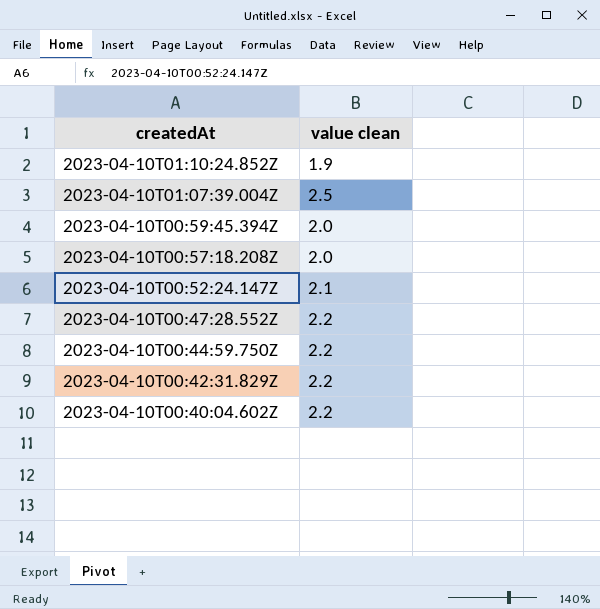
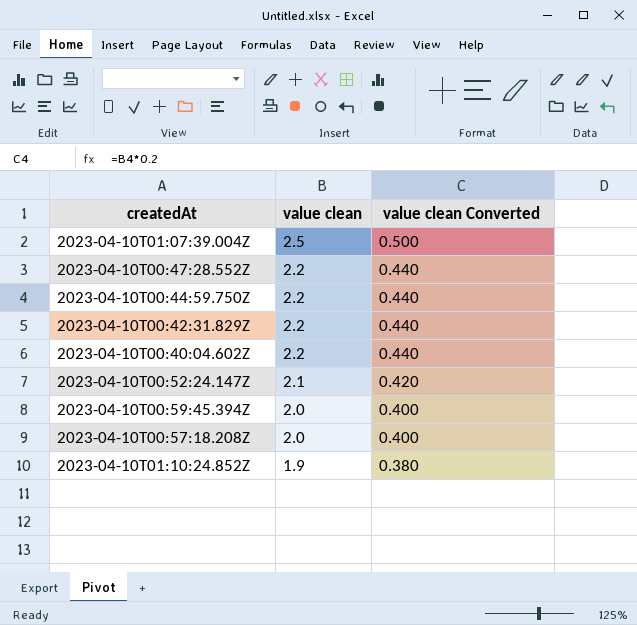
row order: createdAt descending -> value clean descending
column value clean Converted | formula: none -> [value clean] * 0.2

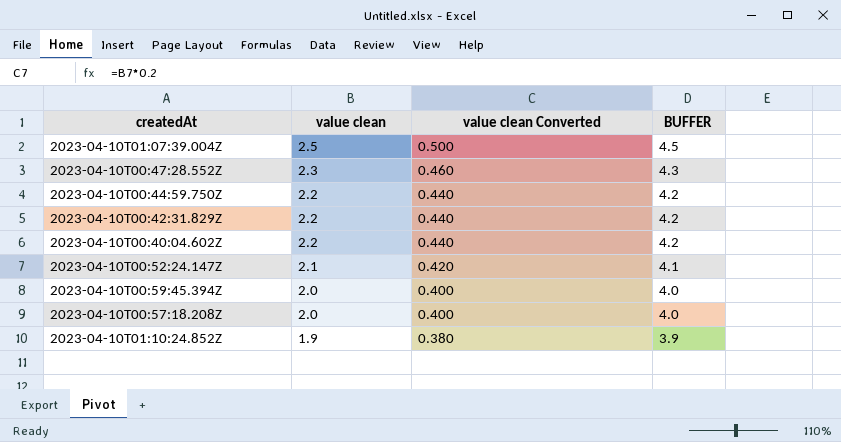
column BUFFER | formula: none -> [value clean] + 2
2023-04-10T00:47:28.552Z | value clean: 2.2 -> 2.3
2023-04-10T00:47:28.552Z | value clean Converted: 0.440 -> 0.460

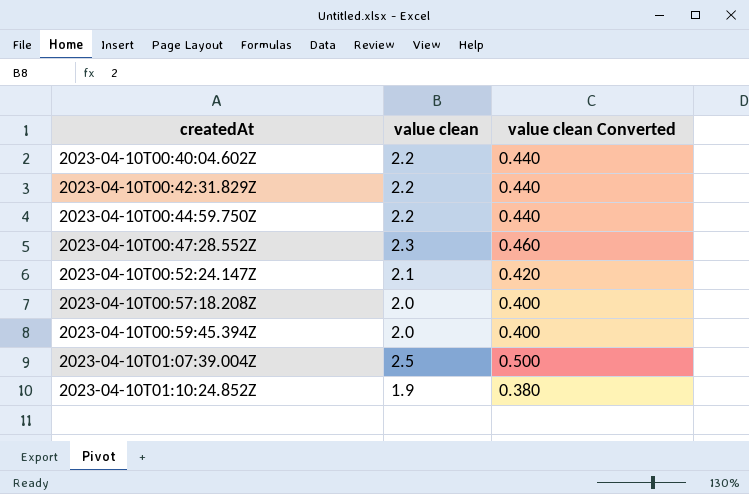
row order: value clean descending -> createdAt ascending
column BUFFER | formula: [value clean] + 2 -> none

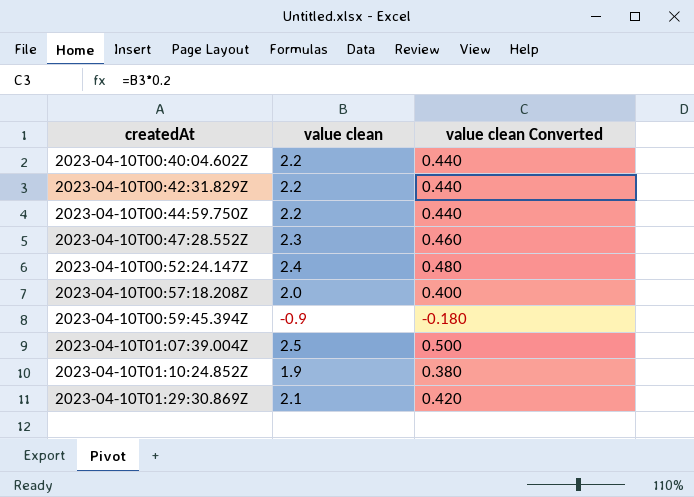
2023-04-10T00:52:24.147Z | value clean: 2.1 -> 2.4
2023-04-10T00:52:24.147Z | value clean Converted: 0.420 -> 0.480
2023-04-10T00:59:45.394Z | value clean: 2.0 -> -0.9
2023-04-10T00:59:45.394Z | value clean Converted: 0.400 -> -0.180
row 2023-04-10T01:29:30.869Z: none -> 2.1 | 0.420

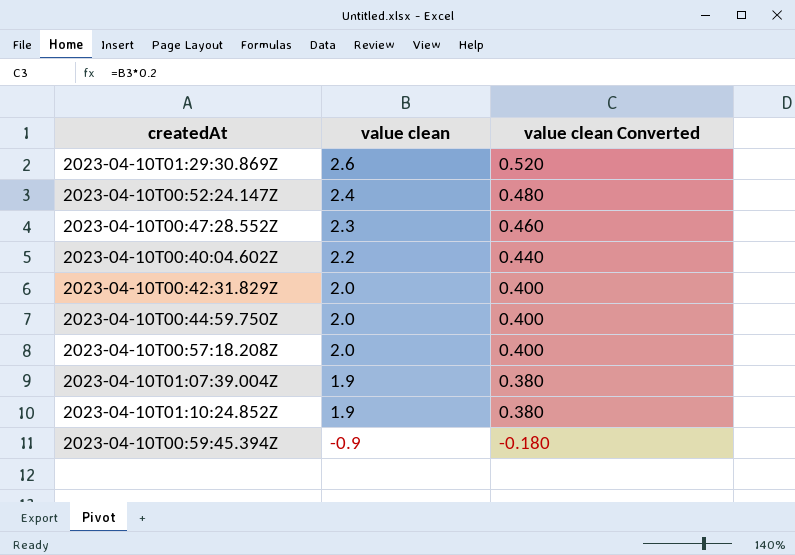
row order: createdAt ascending -> value clean descending
2023-04-10T01:29:30.869Z | value clean: 2.1 -> 2.6
2023-04-10T01:29:30.869Z | value clean Converted: 0.420 -> 0.520
2023-04-10T00:42:31.829Z | value clean: 2.2 -> 2.0
2023-04-10T00:42:31.829Z | value clean Converted: 0.440 -> 0.400
2023-04-10T00:44:59.750Z | value clean: 2.2 -> 2.0
2023-04-10T00:44:59.750Z | value clean Converted: 0.440 -> 0.400
2023-04-10T01:07:39.004Z | value clean: 2.5 -> 1.9
2023-04-10T01:07:39.004Z | value clean Converted: 0.500 -> 0.380

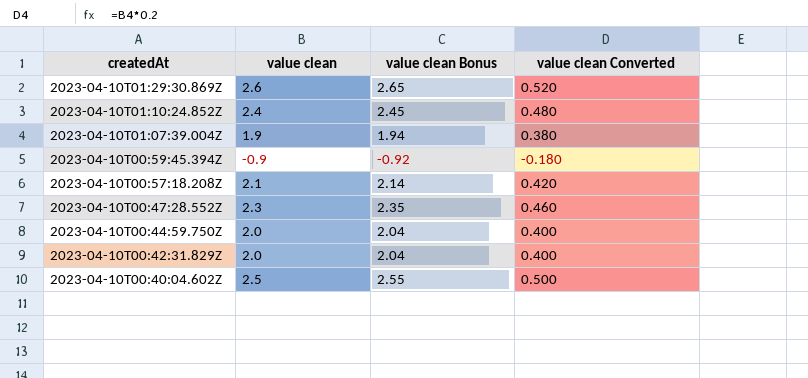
row order: value clean descending -> createdAt descending
column value clean Bonus | formula: none -> [value clean] * 1.02
row 2023-04-10T00:52:24.147Z: 2.4 | 0.480 -> none
2023-04-10T01:10:24.852Z | value clean: 1.9 -> 2.4
2023-04-10T01:10:24.852Z | value clean Converted: 0.380 -> 0.480
2023-04-10T00:57:18.208Z | value clean: 2.0 -> 2.1
2023-04-10T00:57:18.208Z | value clean Converted: 0.400 -> 0.420
2023-04-10T00:40:04.602Z | value clean: 2.2 -> 2.5
2023-04-10T00:40:04.602Z | value clean Converted: 0.440 -> 0.500

